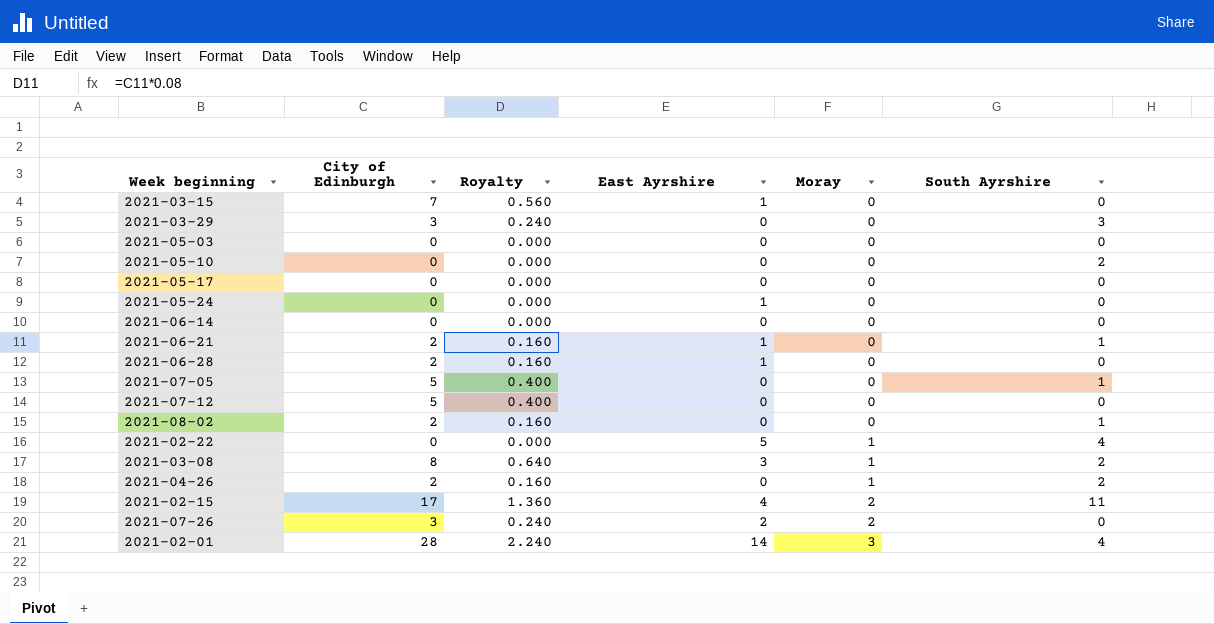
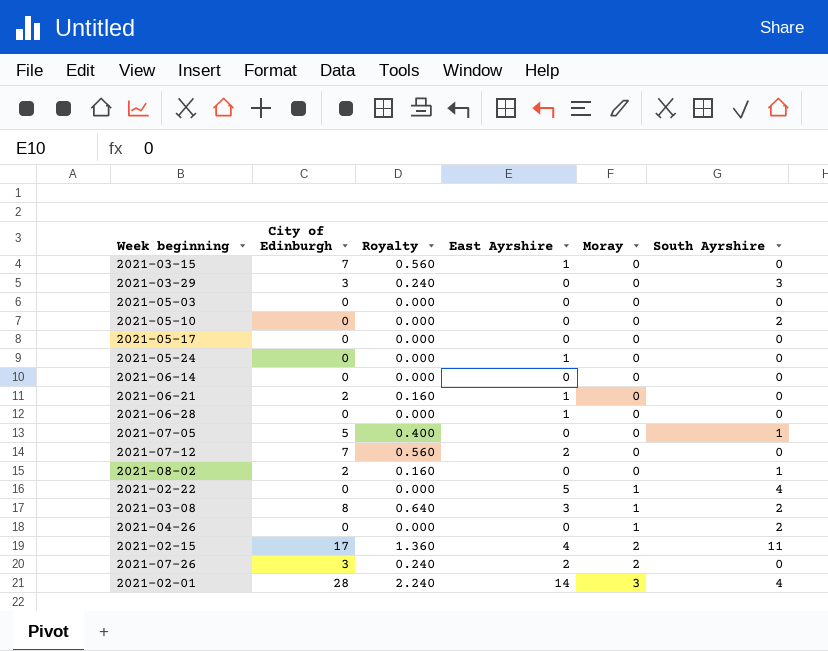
2021-06-21 | South Ayrshire: 1 -> 0
2021-06-28 | City of Edinburgh: 2 -> 0
2021-06-28 | Royalty: 0.160 -> 0.000
2021-07-12 | City of Edinburgh: 5 -> 7
2021-07-12 | Royalty: 0.400 -> 0.560
2021-07-12 | East Ayrshire: 0 -> 2
2021-04-26 | City of Edinburgh: 2 -> 0
2021-04-26 | Royalty: 0.160 -> 0.000

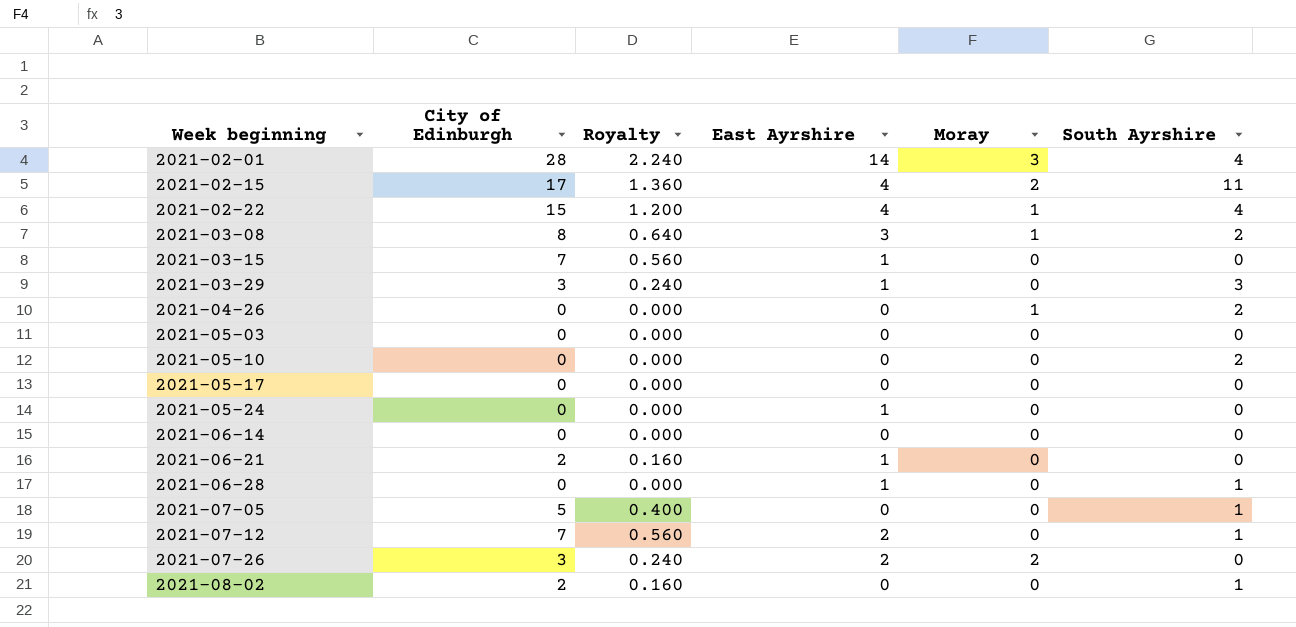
row order: Moray ascending -> Week beginning ascending
2021-02-22 | City of Edinburgh: 0 -> 15
2021-02-22 | Royalty: 0.000 -> 1.200
2021-02-22 | East Ayrshire: 5 -> 4
2021-03-29 | East Ayrshire: 0 -> 1
2021-06-28 | South Ayrshire: 0 -> 1
2021-07-12 | South Ayrshire: 0 -> 1

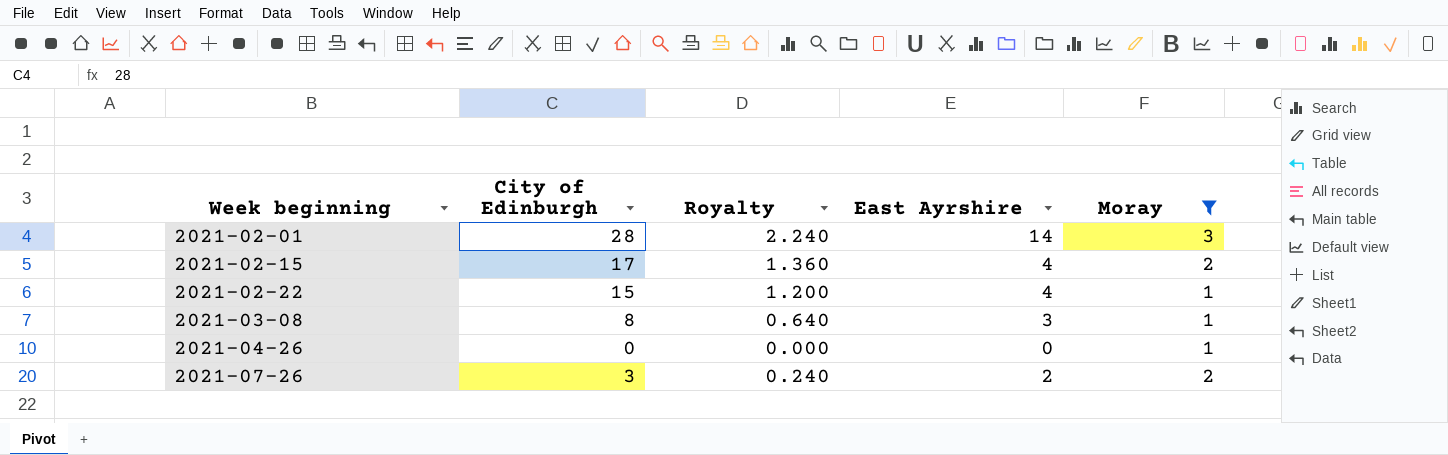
filter: none -> Moray != 0
column South Ayrshire | position: 6 -> none

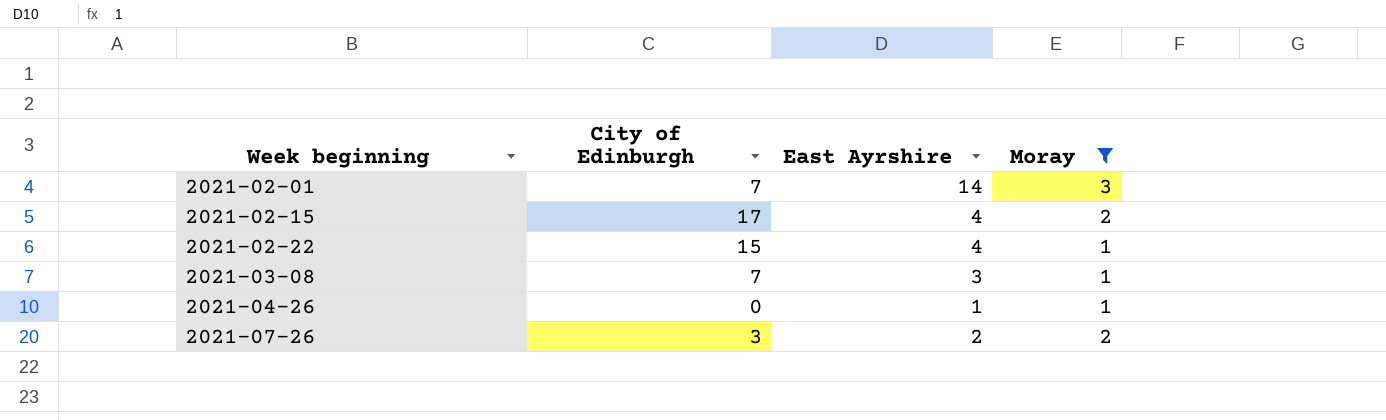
column Royalty | formula: [City of Edinburgh] * 0.08 -> none
2021-02-01 | City of Edinburgh: 28 -> 7
2021-03-08 | City of Edinburgh: 8 -> 7
2021-04-26 | East Ayrshire: 0 -> 1

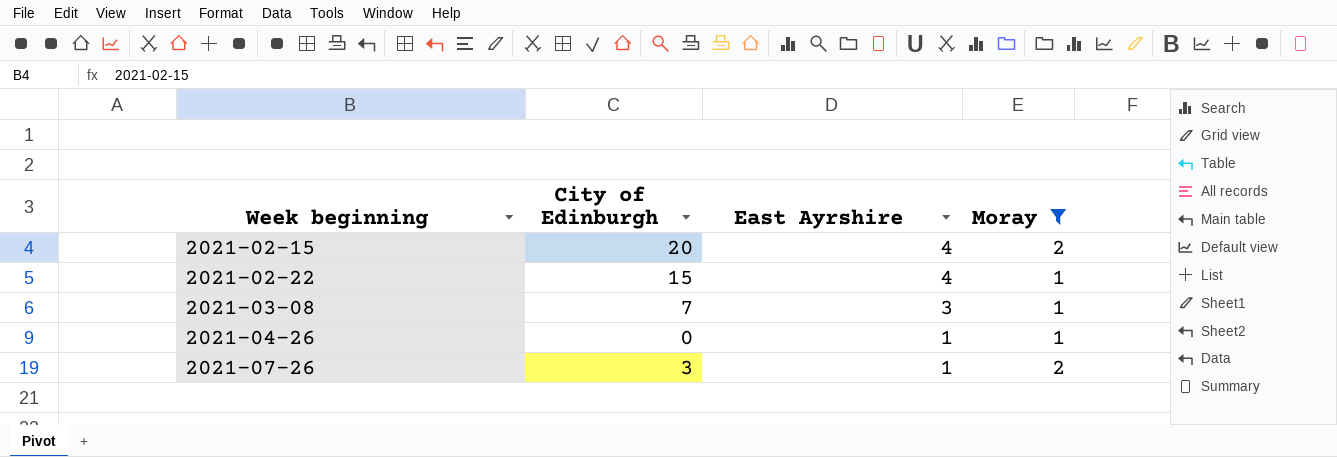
row 2021-02-01: 7 | 14 | 3 -> none
2021-02-15 | City of Edinburgh: 17 -> 20
2021-07-26 | East Ayrshire: 2 -> 1

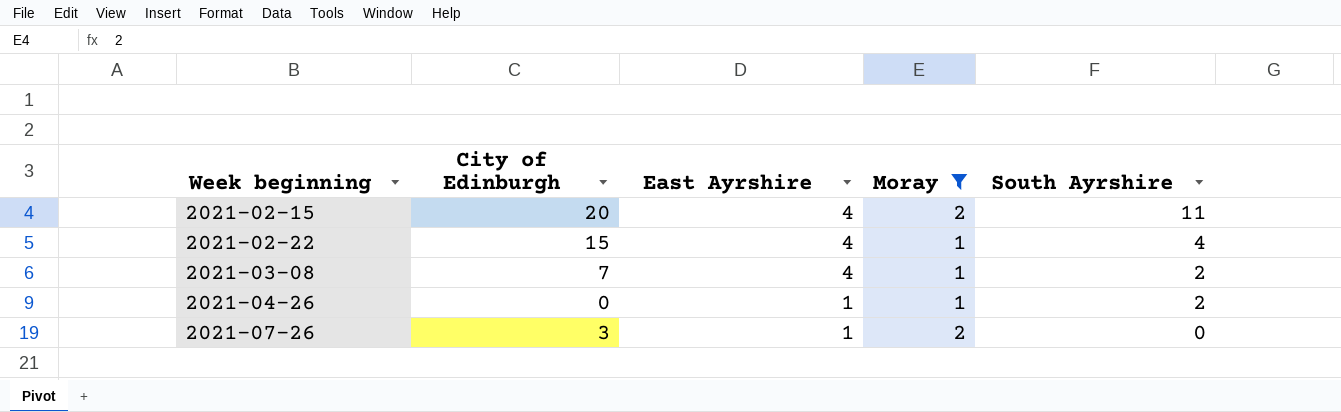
column South Ayrshire | position: none -> 5
2021-03-08 | East Ayrshire: 3 -> 4

